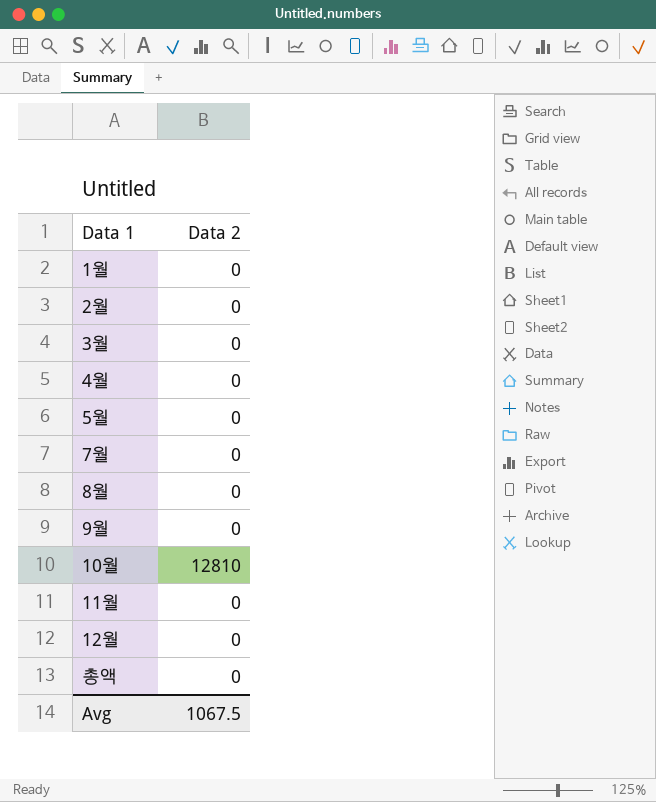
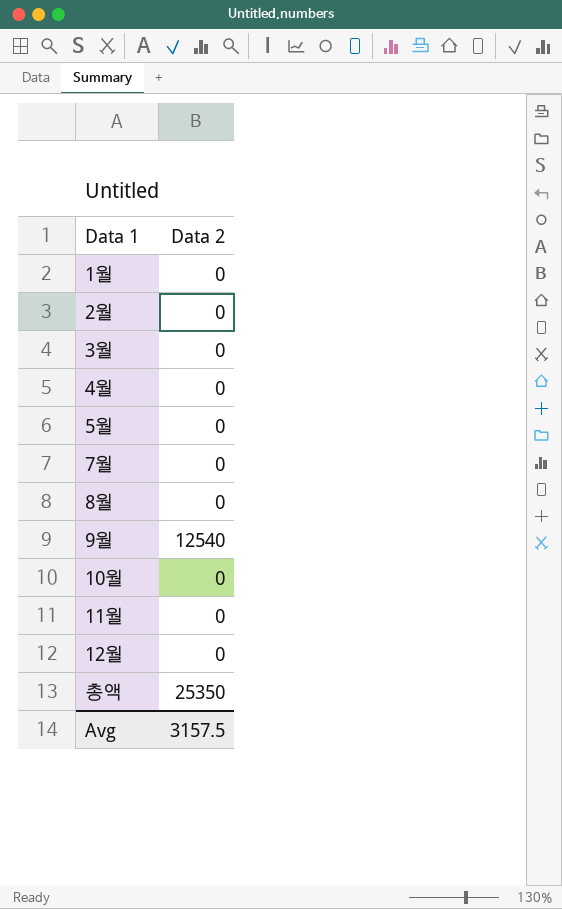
9월 | Data 2: 0 -> 12540
10월 | Data 2: 12810 -> 0
총액 | Data 2: 0 -> 25350
Avg | Data 2: 1067.5 -> 3157.5

